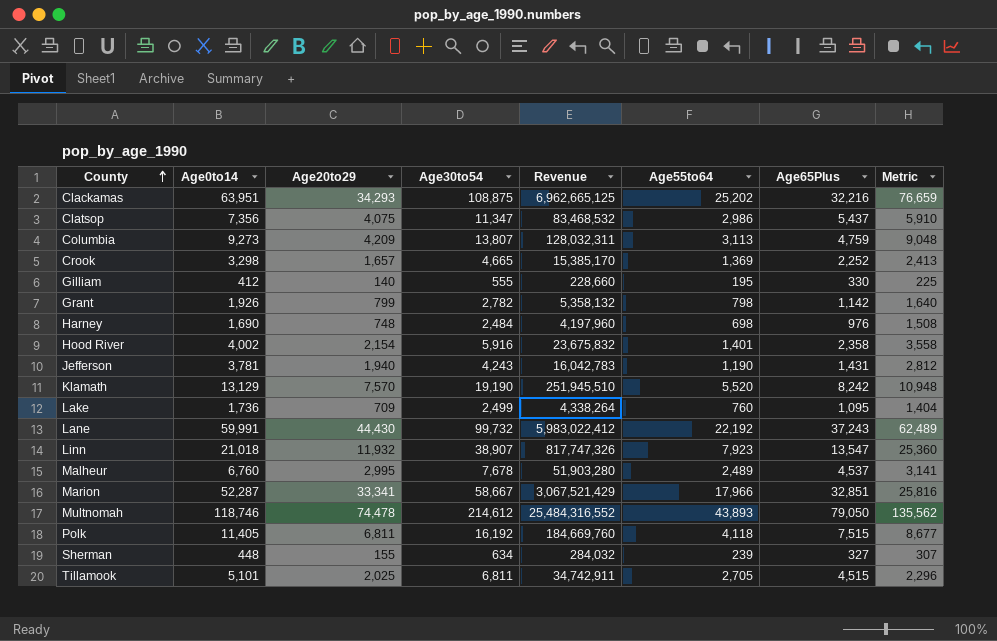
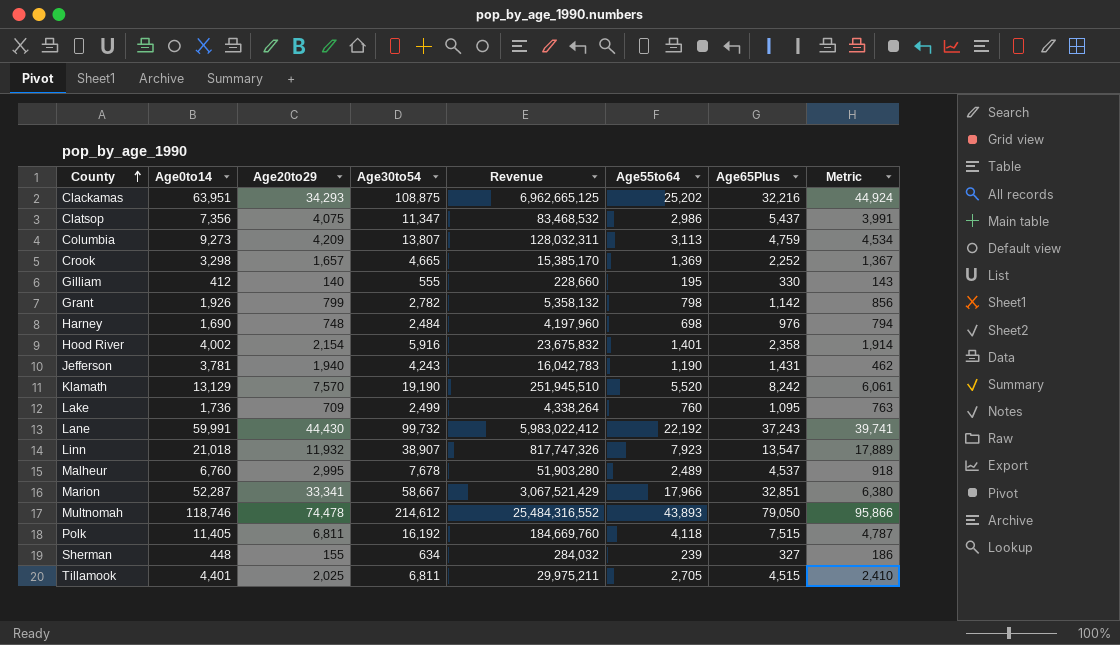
column Metric | formula: [Age30to54] - [Age65Plus] -> [Age30to54] - [Age0to14]
Tillamook | Age0to14: 5,101 -> 4,401
Tillamook | Revenue: 34,742,911 -> 29,975,211

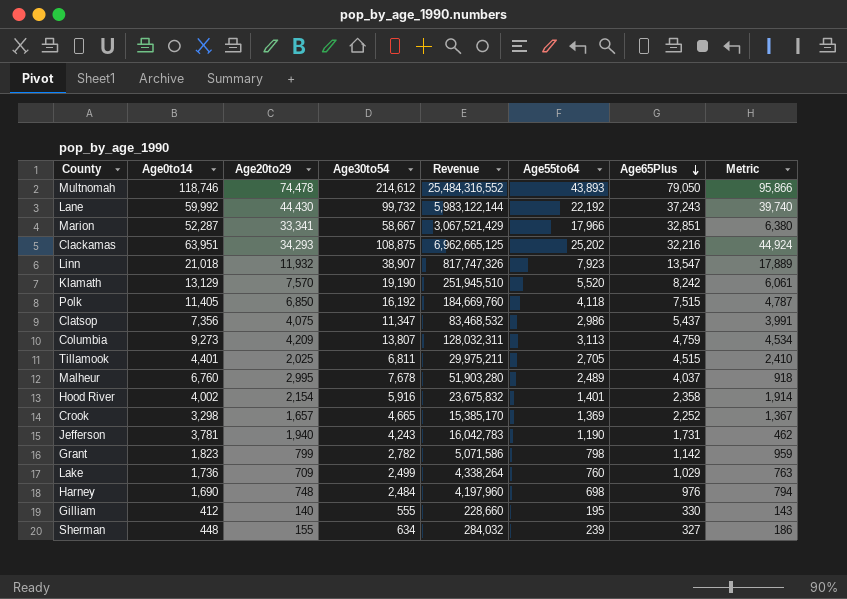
row order: County ascending -> Age65Plus descending
Lane | Age0to14: 59,991 -> 59,992
Lane | Revenue: 5,983,022,412 -> 5,983,122,144
Lane | Metric: 39,741 -> 39,740
Polk | Age20to29: 6,811 -> 6,850
Malheur | Age65Plus: 4,537 -> 4,037
Jefferson | Age65Plus: 1,431 -> 1,731
Grant | Age0to14: 1,926 -> 1,823
Grant | Revenue: 5,358,132 -> 5,071,586
Grant | Metric: 856 -> 959
Lake | Age65Plus: 1,095 -> 1,029

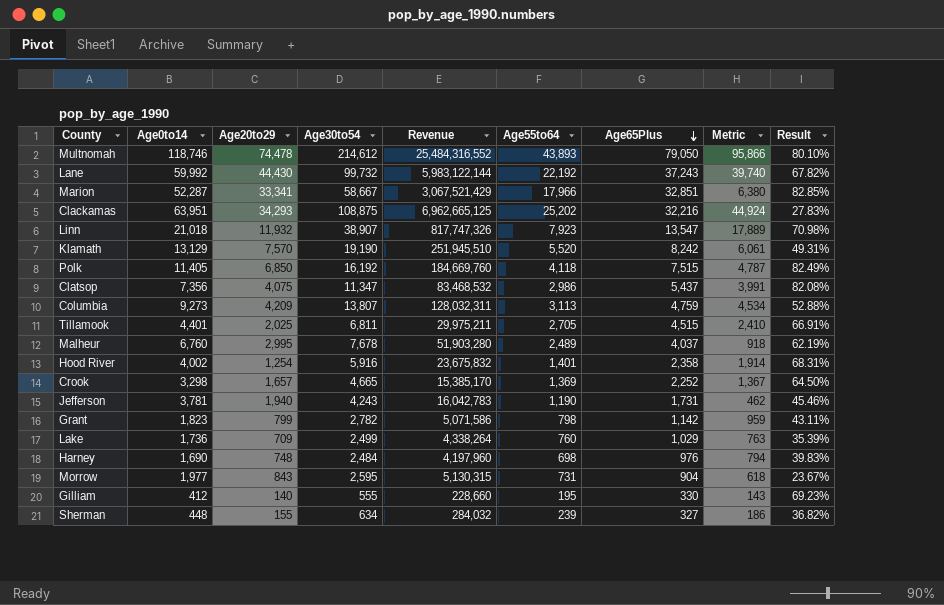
column Result | formula: none -> ([Age65Plus] - [Age55to64]) / [Age55to64]
Hood River | Age20to29: 2,154 -> 1,254
row Morrow: none -> 1,977 | 843 | 2,595 | 5,130,315 | 731 | 904 | 618 | 23.67%

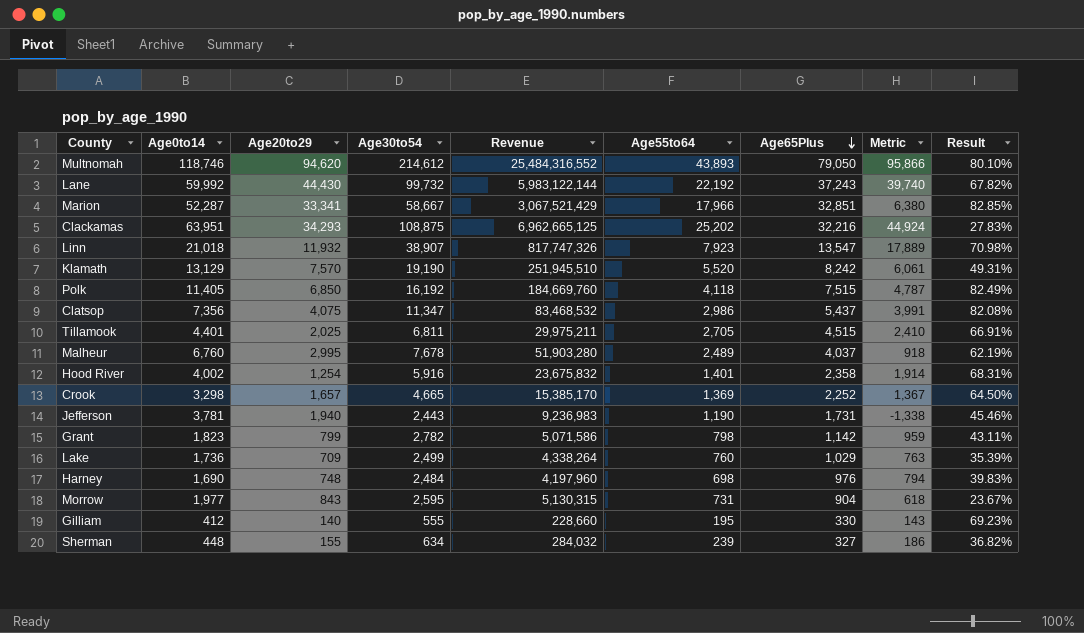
row Columbia: 9,273 | 4,209 | 13,807 | 128,032,311 | 3,113 | 4,759 | 4,534 | 52.88% -> none
Multnomah | Age20to29: 74,478 -> 94,620
Jefferson | Age30to54: 4,243 -> 2,443
Jefferson | Revenue: 16,042,783 -> 9,236,983
Jefferson | Metric: 462 -> -1,338

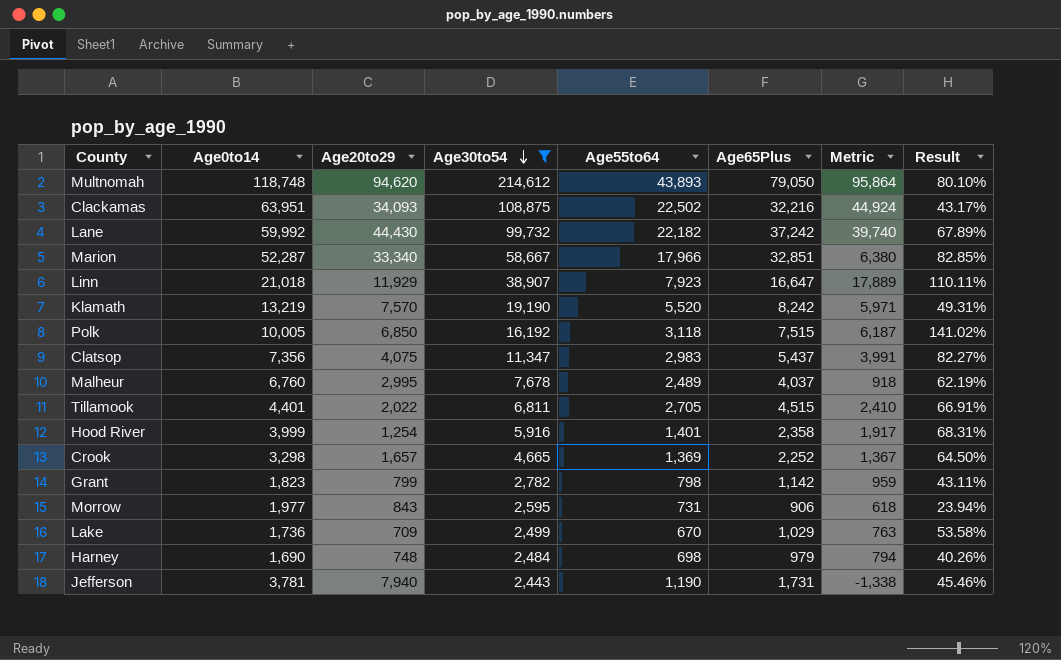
filter: none -> Age30to54 >= 2,443
row order: Age65Plus descending -> Age30to54 descending
column Revenue | formula: [Age0to14] * [Age30to54] -> none
Multnomah | Age0to14: 118,746 -> 118,748
Multnomah | Metric: 95,866 -> 95,864
Clackamas | Age20to29: 34,293 -> 34,093
Clackamas | Age55to64: 25,202 -> 22,502
Clackamas | Result: 27.83% -> 43.17%
Lane | Age55to64: 22,192 -> 22,182
Lane | Age65Plus: 37,243 -> 37,242
Lane | Result: 67.82% -> 67.89%
Marion | Age20to29: 33,341 -> 33,340
Linn | Age20to29: 11,932 -> 11,929
Linn | Age65Plus: 13,547 -> 16,647
Linn | Result: 70.98% -> 110.11%
Klamath | Age0to14: 13,129 -> 13,219
Klamath | Metric: 6,061 -> 5,971
Polk | Age0to14: 11,405 -> 10,005
Polk | Age55to64: 4,118 -> 3,118
Polk | Metric: 4,787 -> 6,187
Polk | Result: 82.49% -> 141.02%
Clatsop | Age55to64: 2,986 -> 2,983
Clatsop | Result: 82.08% -> 82.27%
Tillamook | Age20to29: 2,025 -> 2,022
Hood River | Age0to14: 4,002 -> 3,999
Hood River | Metric: 1,914 -> 1,917
Morrow | Age65Plus: 904 -> 906
Morrow | Result: 23.67% -> 23.94%
Lake | Age55to64: 760 -> 670
Lake | Result: 35.39% -> 53.58%
Harney | Age65Plus: 976 -> 979
Harney | Result: 39.83% -> 40.26%
Jefferson | Age20to29: 1,940 -> 7,940

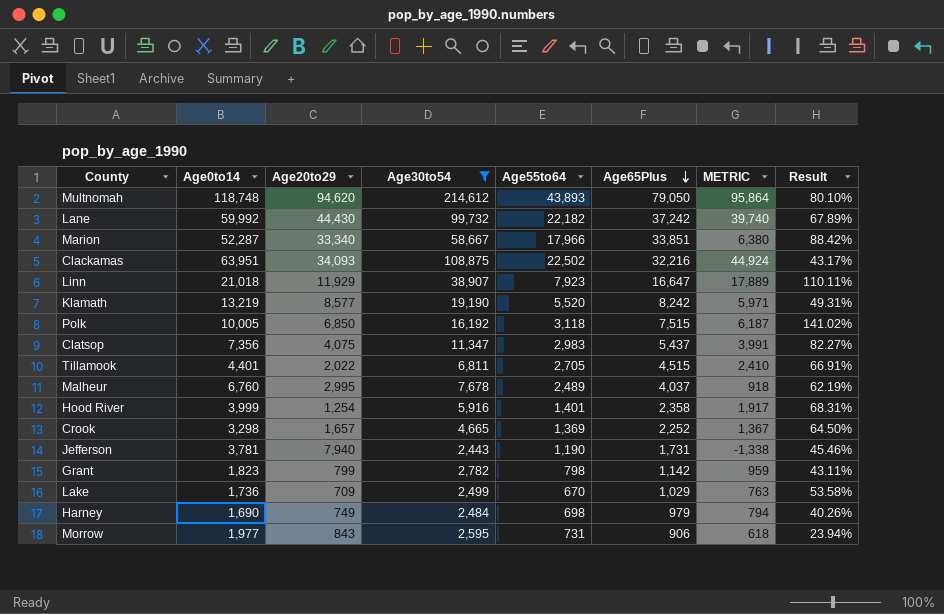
row order: Age30to54 descending -> Age65Plus descending
column name: Metric -> METRIC
Marion | Age65Plus: 32,851 -> 33,851
Marion | Result: 82.85% -> 88.42%
Klamath | Age20to29: 7,570 -> 8,577
Harney | Age20to29: 748 -> 749

